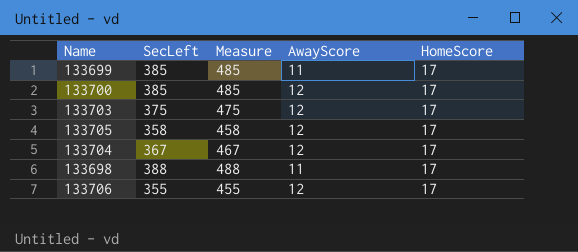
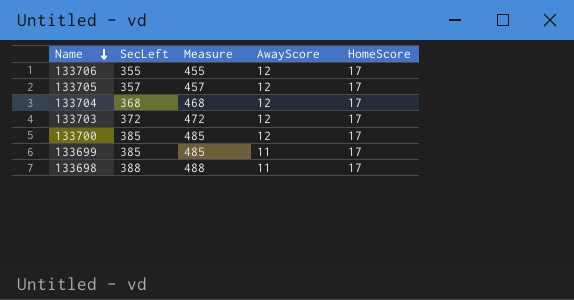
row order: none -> Name descending
133705 | SecLeft: 358 -> 357
133705 | Measure: 458 -> 457
133704 | SecLeft: 367 -> 368
133704 | Measure: 467 -> 468
133703 | SecLeft: 375 -> 372
133703 | Measure: 475 -> 472

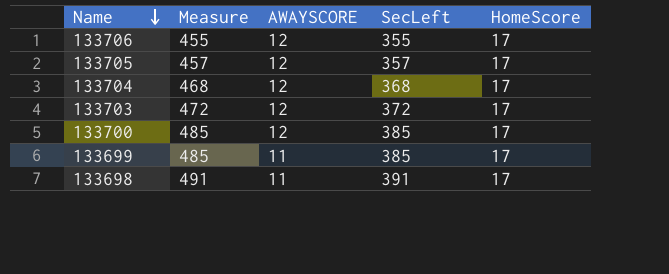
column name: AwayScore -> AWAYSCORE
column SecLeft | position: 2 -> 4
133698 | Measure: 488 -> 491
133698 | SecLeft: 388 -> 391

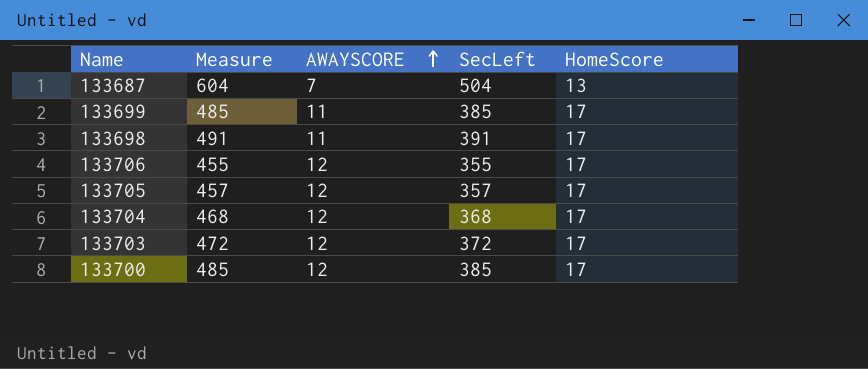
row order: Name descending -> AWAYSCORE ascending
row 133687: none -> 604 | 7 | 504 | 13

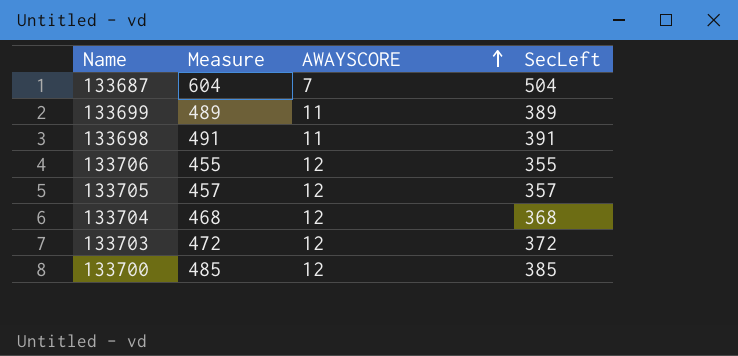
column HomeScore | position: 5 -> none
133699 | Measure: 485 -> 489
133699 | SecLeft: 385 -> 389

